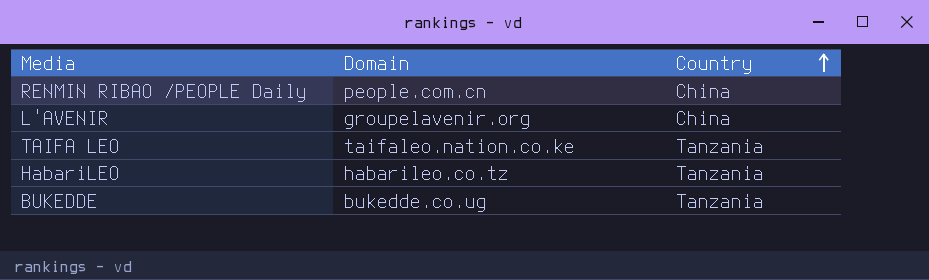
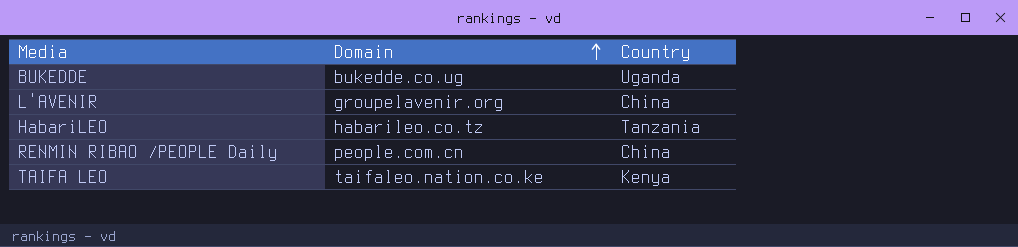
row order: Country ascending -> Domain ascending
BUKEDDE | Country: Tanzania -> Uganda
TAIFA LEO | Country: Tanzania -> Kenya

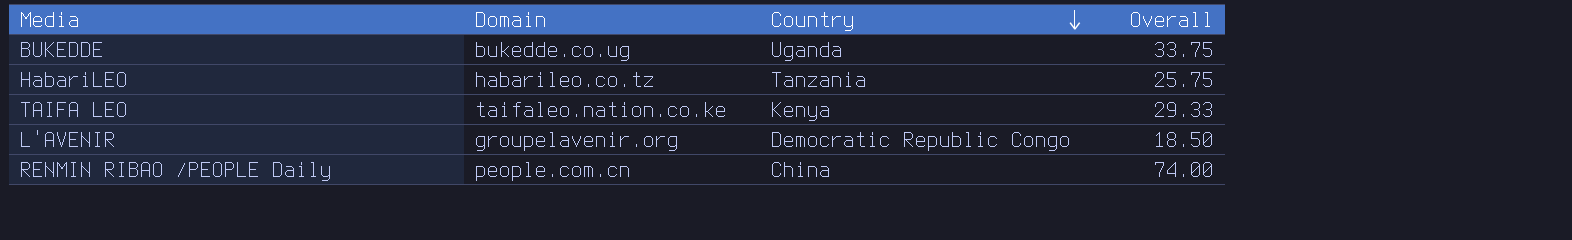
row order: Domain ascending -> Country descending
column Overall | position: none -> 4
L'AVENIR | Country: China -> Democratic Republic Congo

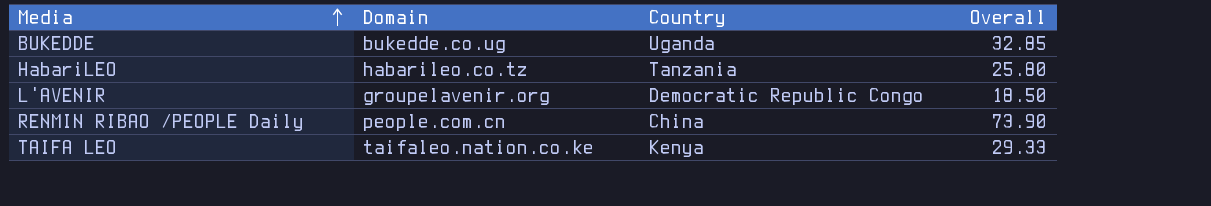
row order: Country descending -> Media ascending
BUKEDDE | Overall: 33.75 -> 32.85
HabariLEO | Overall: 25.75 -> 25.80
RENMIN RIBAO /PEOPLE Daily | Overall: 74.00 -> 73.90

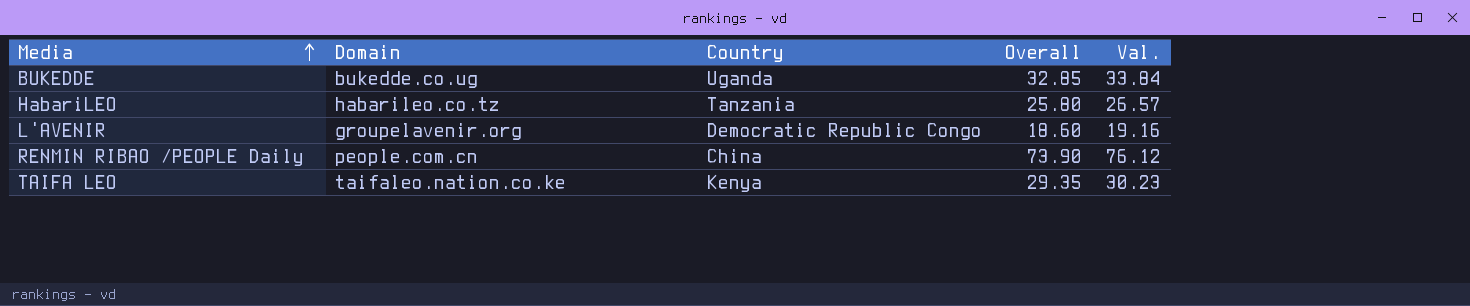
column Val. | formula: none -> [Overall] * 1.03
L'AVENIR | Overall: 18.50 -> 18.60
TAIFA LEO | Overall: 29.33 -> 29.35

